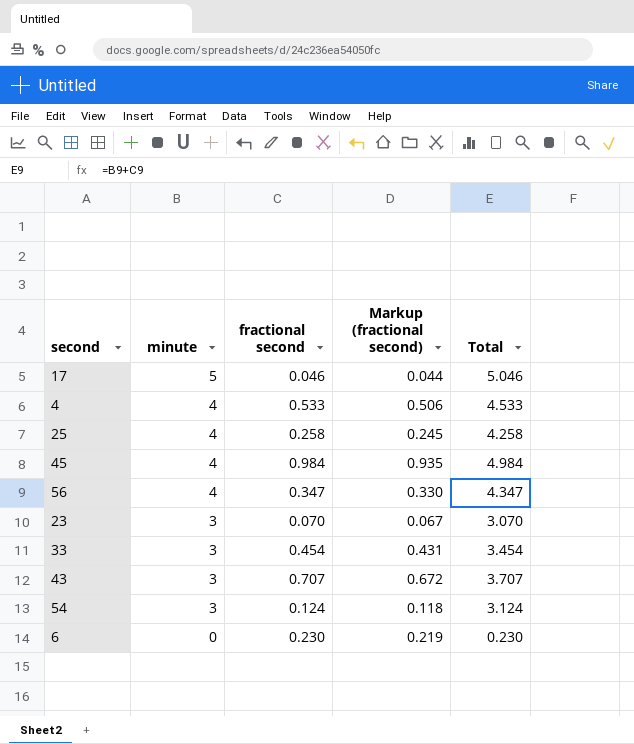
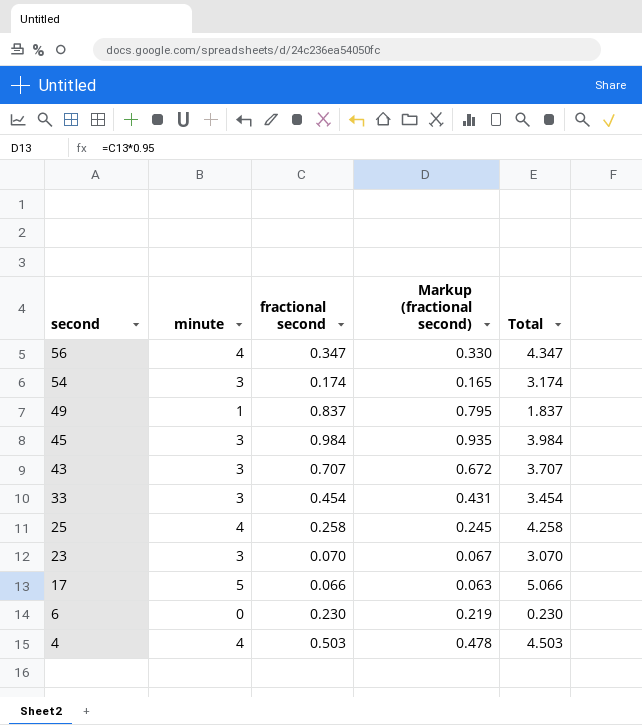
row order: minute descending -> second descending
54 | fractional second: 0.124 -> 0.174
54 | Markup (fractional second): 0.118 -> 0.165
54 | Total: 3.124 -> 3.174
row 49: none -> 1 | 0.837 | 0.795 | 1.837
45 | minute: 4 -> 3
45 | Total: 4.984 -> 3.984
17 | fractional second: 0.046 -> 0.066
17 | Markup (fractional second): 0.044 -> 0.063
17 | Total: 5.046 -> 5.066
4 | fractional second: 0.533 -> 0.503
4 | Markup (fractional second): 0.506 -> 0.478
4 | Total: 4.533 -> 4.503

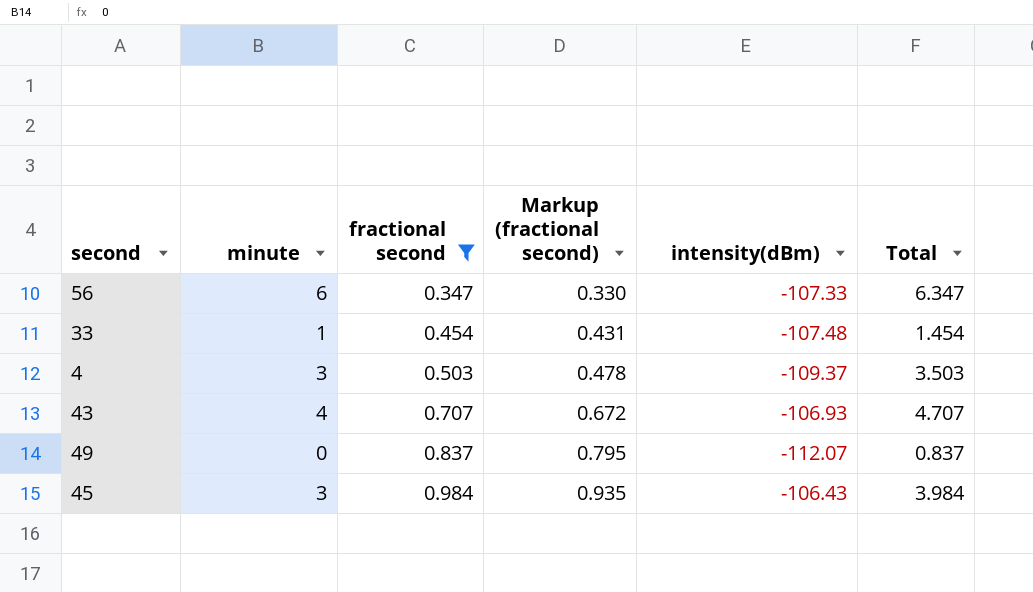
filter: none -> fractional second >= 0.347
row order: second descending -> fractional second ascending
column intensity(dBm) | position: none -> 5
56 | minute: 4 -> 6
56 | Total: 4.347 -> 6.347
33 | minute: 3 -> 1
33 | Total: 3.454 -> 1.454
4 | minute: 4 -> 3
4 | Total: 4.503 -> 3.503
43 | minute: 3 -> 4
43 | Total: 3.707 -> 4.707
49 | minute: 1 -> 0
49 | Total: 1.837 -> 0.837

